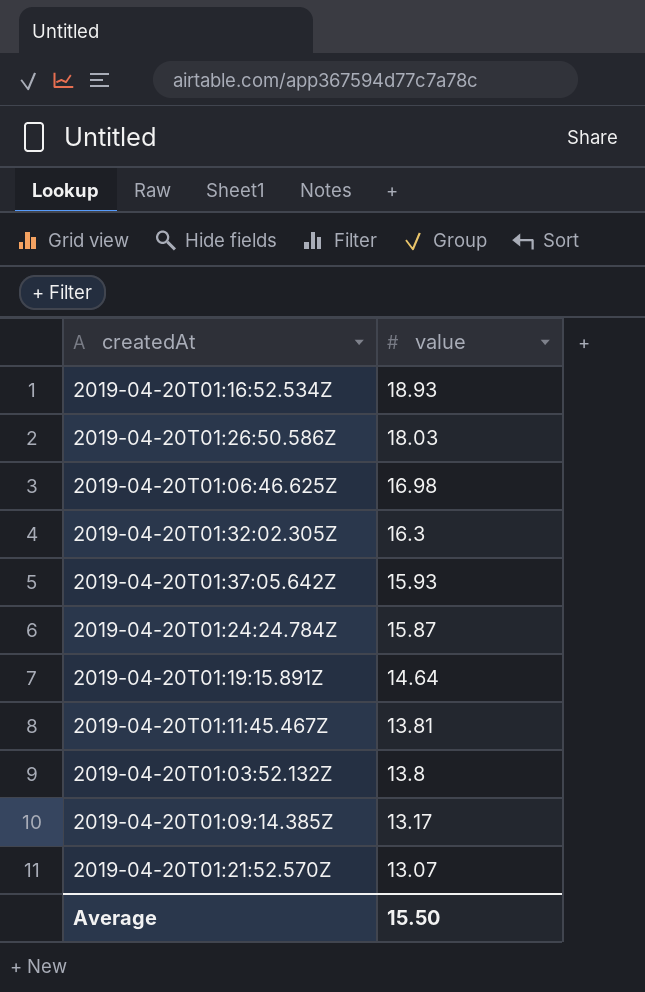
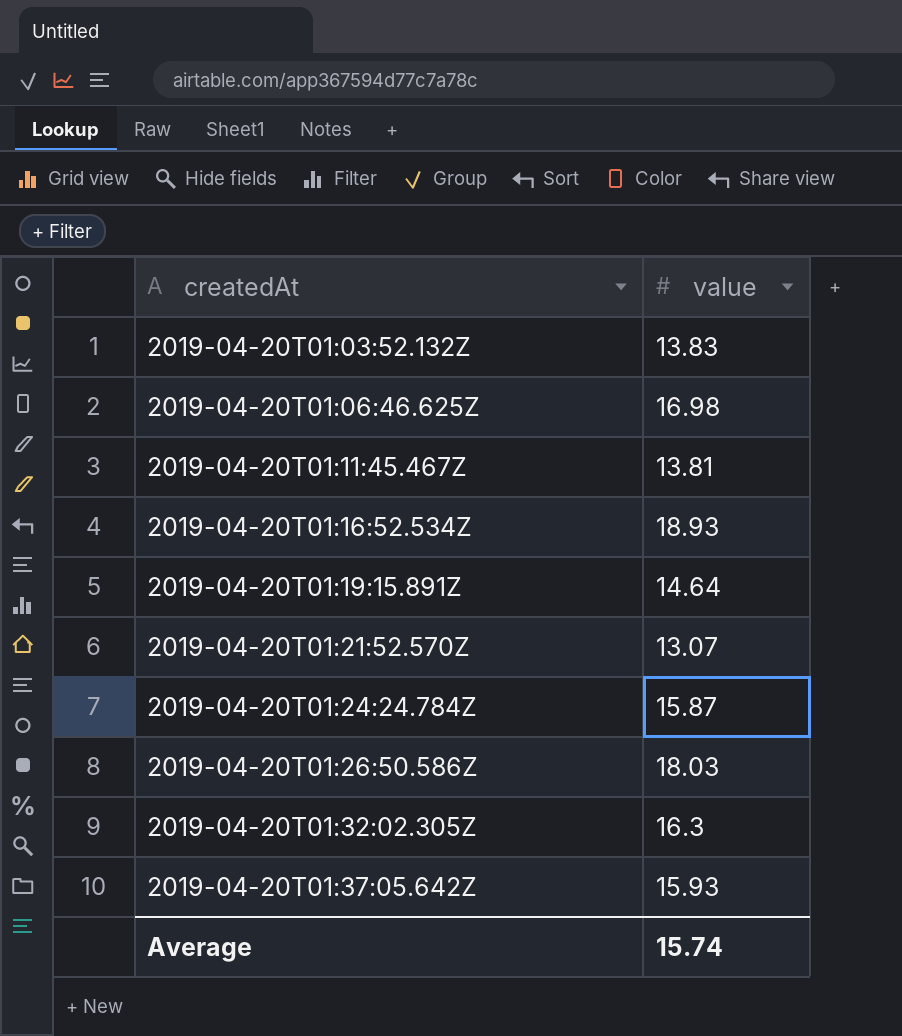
row order: value descending -> createdAt ascending
row 2019-04-20T01:09:14.385Z: 13.17 -> none
2019-04-20T01:03:52.132Z | value: 13.8 -> 13.83
Average | value: 15.50 -> 15.74

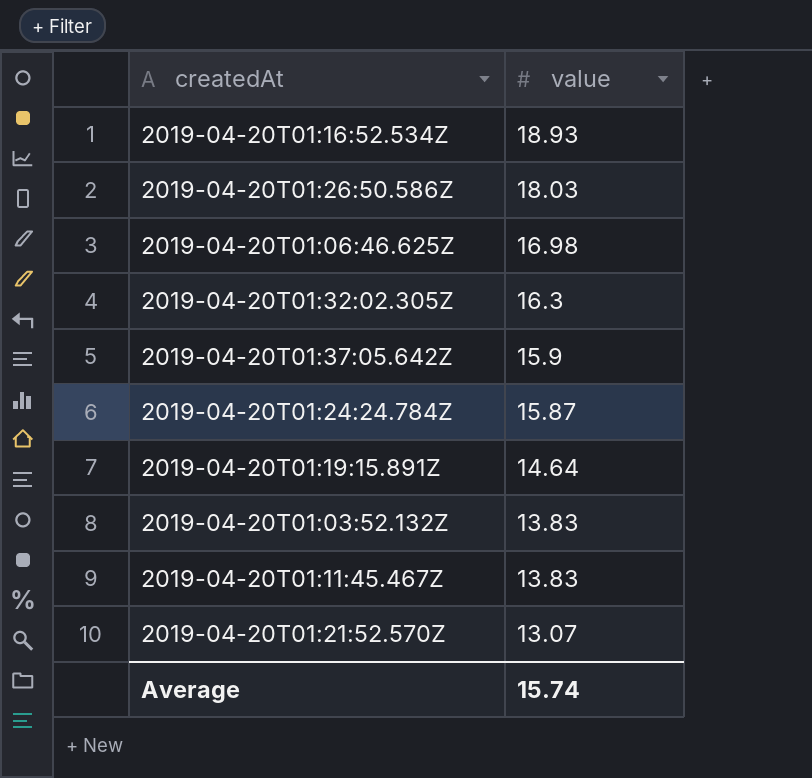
row order: createdAt ascending -> value descending
2019-04-20T01:37:05.642Z | value: 15.93 -> 15.9
2019-04-20T01:11:45.467Z | value: 13.81 -> 13.83

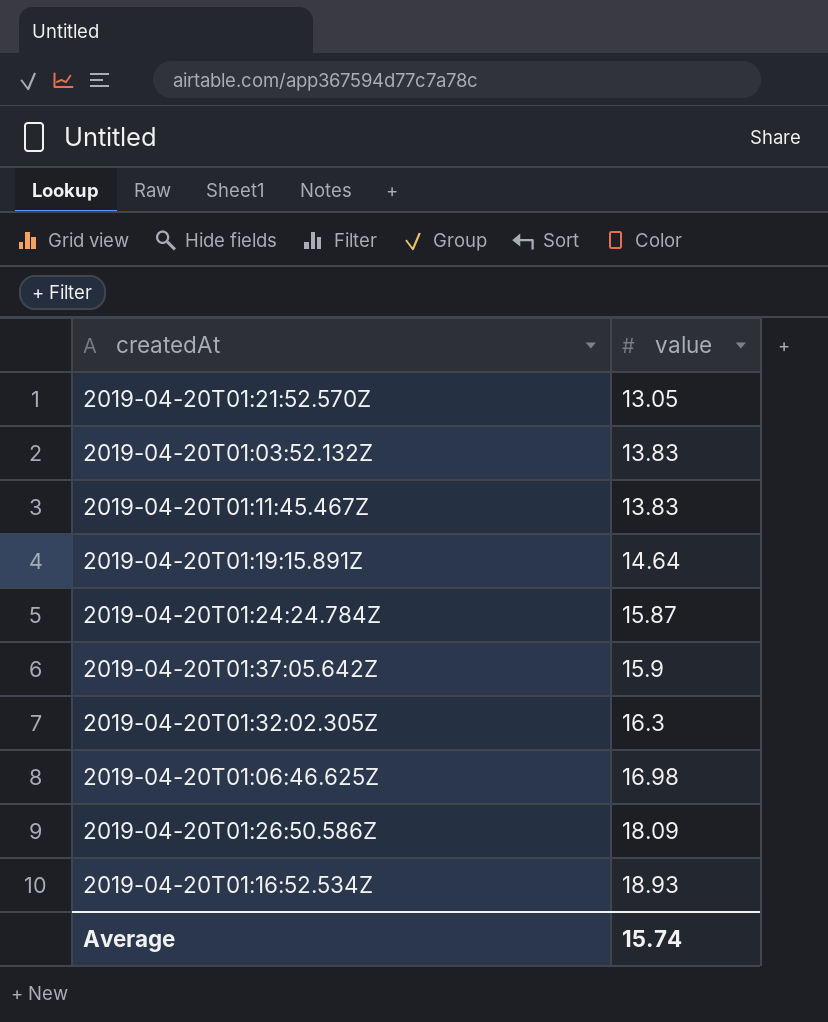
row order: value descending -> value ascending
2019-04-20T01:21:52.570Z | value: 13.07 -> 13.05
2019-04-20T01:26:50.586Z | value: 18.03 -> 18.09

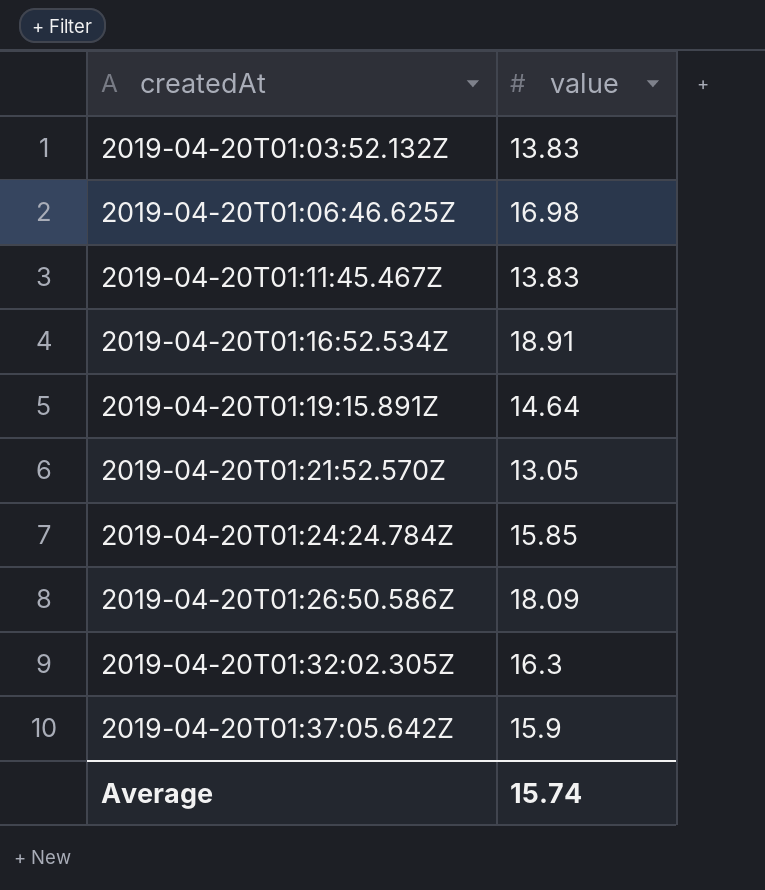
row order: value ascending -> createdAt ascending
2019-04-20T01:16:52.534Z | value: 18.93 -> 18.91
2019-04-20T01:24:24.784Z | value: 15.87 -> 15.85

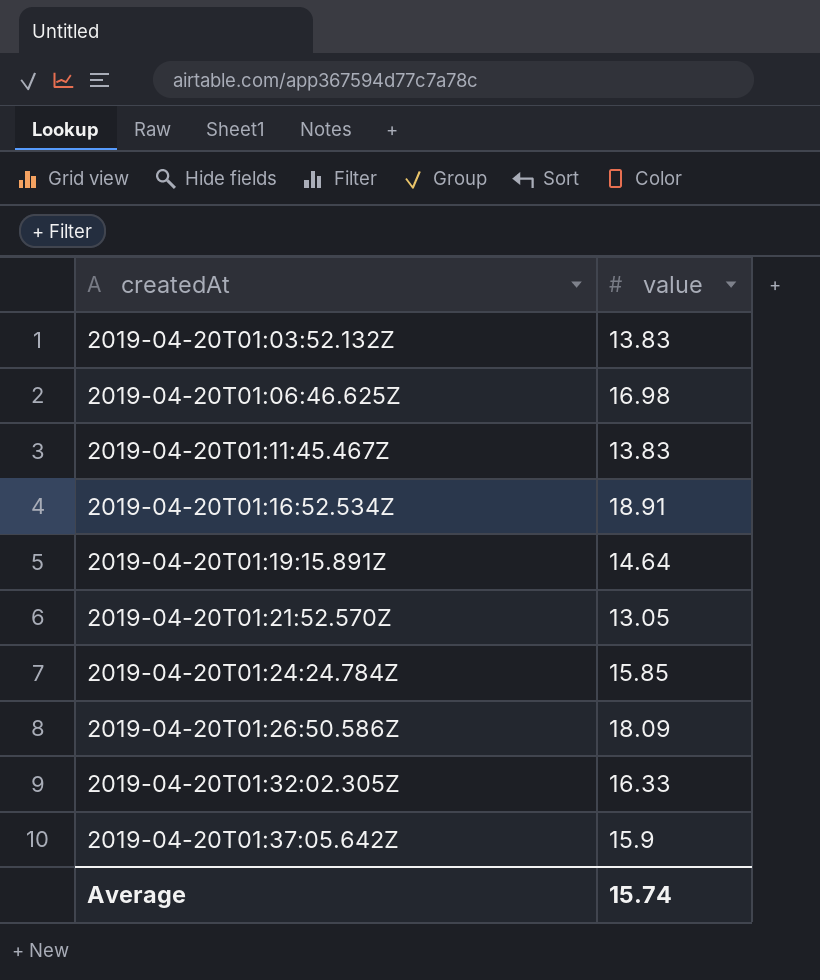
2019-04-20T01:32:02.305Z | value: 16.3 -> 16.33

